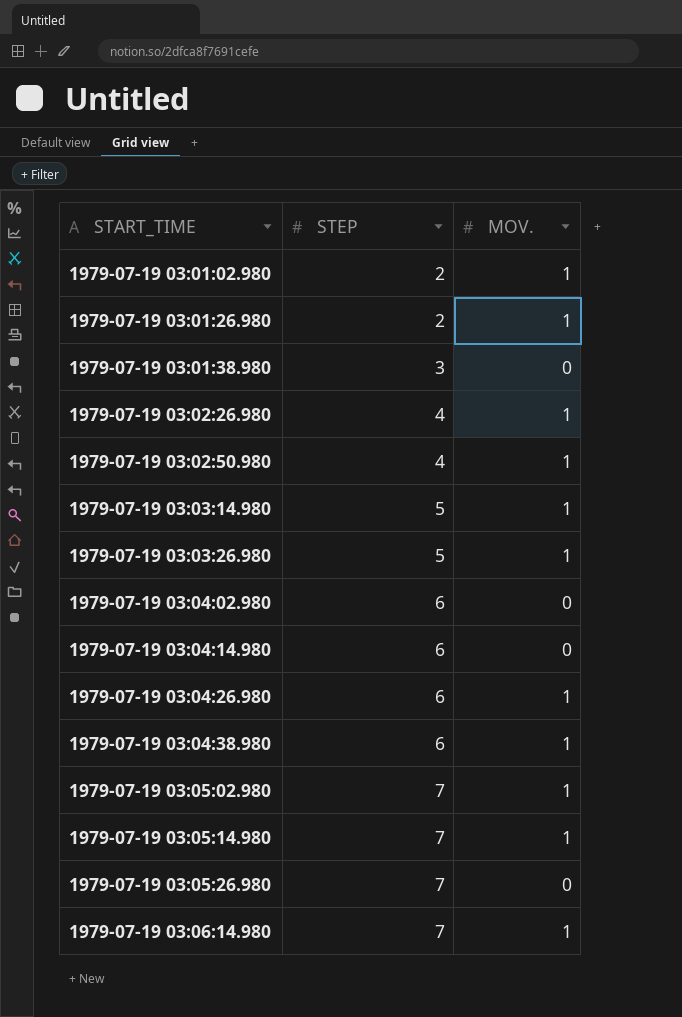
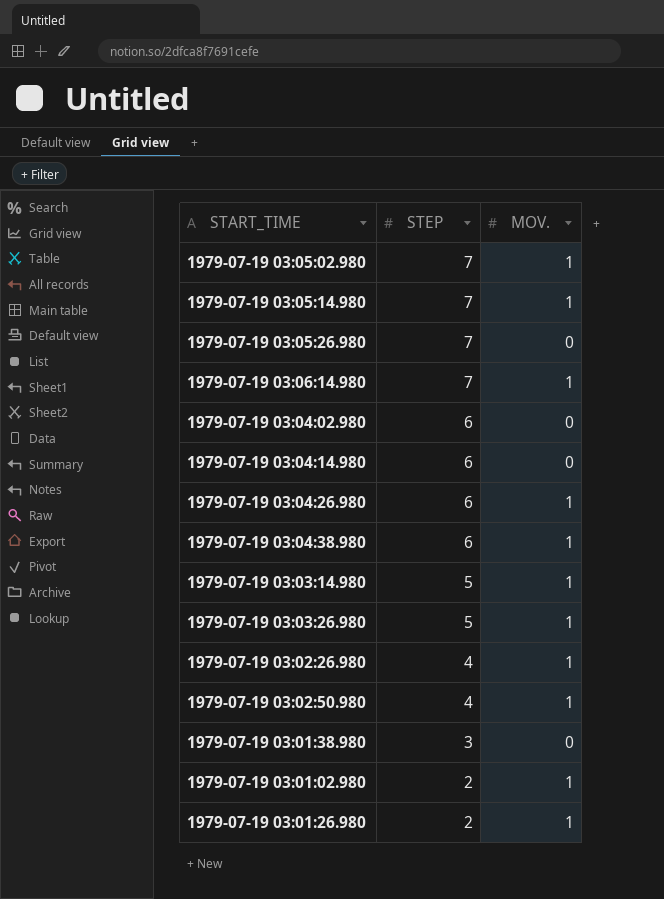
row order: START_TIME ascending -> STEP descending

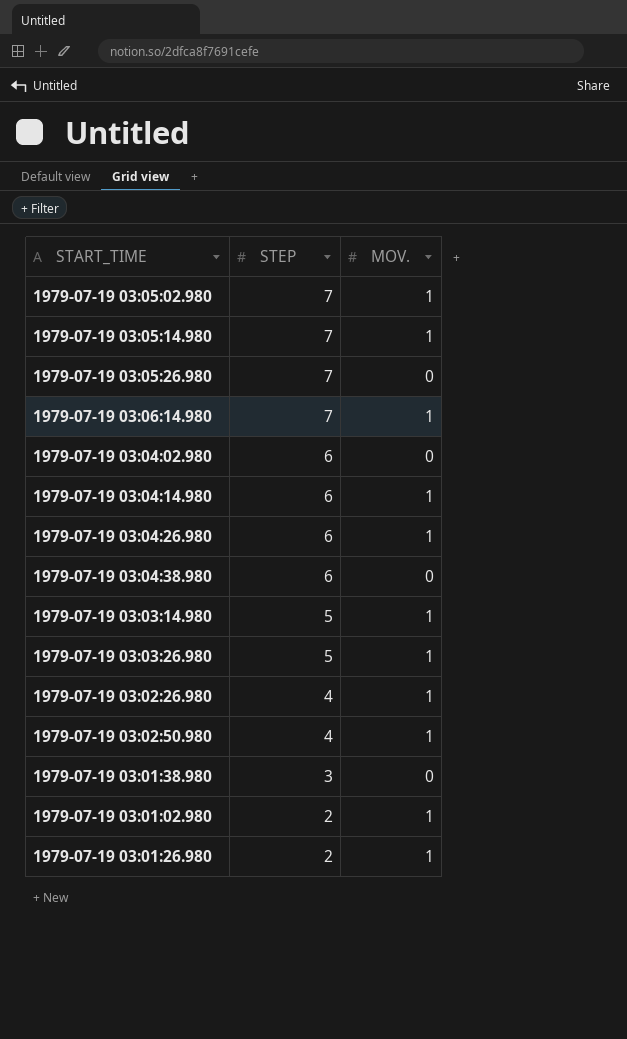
1979-07-19 03:04:14.980 | MOV.: 0 -> 1
1979-07-19 03:04:38.980 | MOV.: 1 -> 0

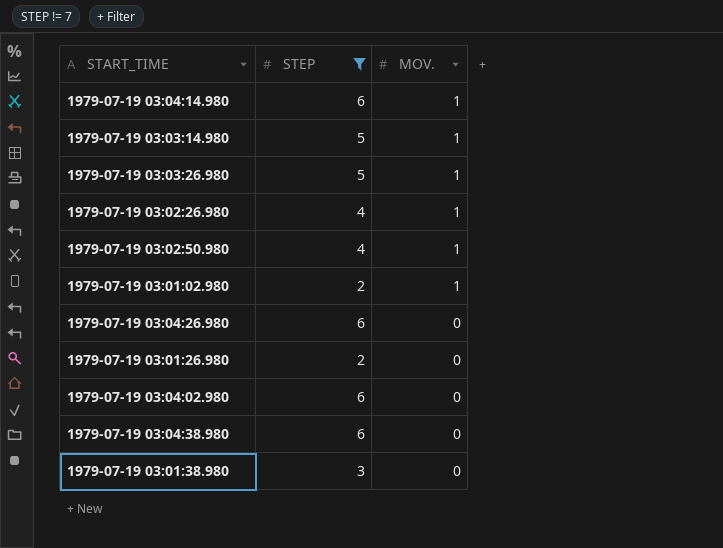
filter: none -> STEP != 7
row order: STEP descending -> MOV. descending
1979-07-19 03:04:26.980 | MOV.: 1 -> 0
1979-07-19 03:01:26.980 | MOV.: 1 -> 0

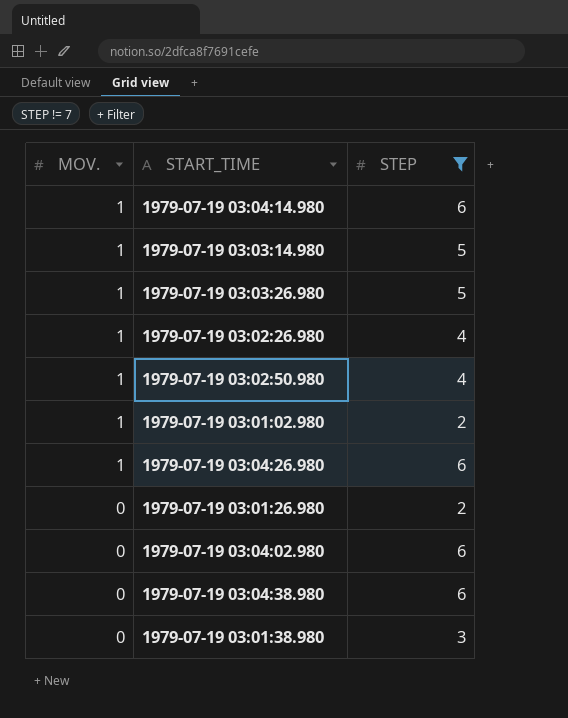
column MOV. | position: 3 -> 1
1979-07-19 03:04:26.980 | MOV.: 0 -> 1

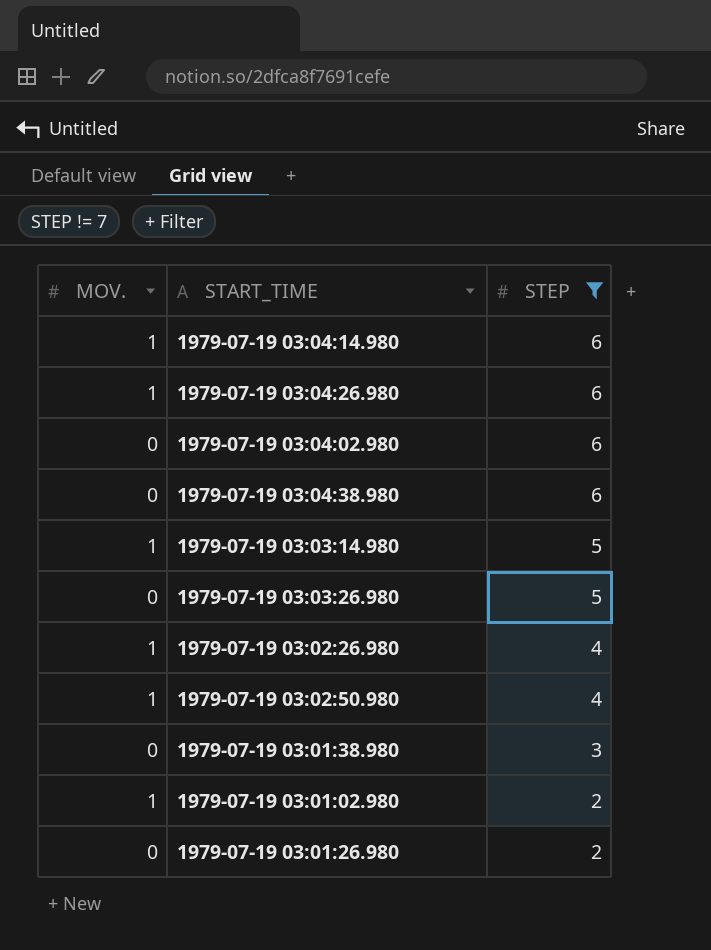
row order: MOV. descending -> STEP descending
1979-07-19 03:03:26.980 | MOV.: 1 -> 0

